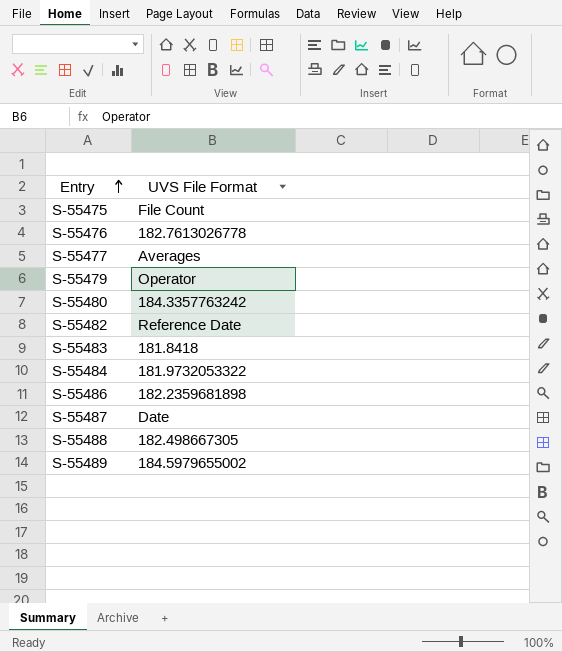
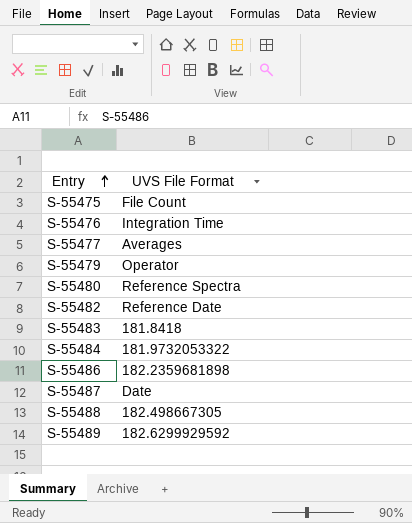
S-55476 | UVS File Format: 182.7613026778 -> Integration Time
S-55480 | UVS File Format: 184.3357763242 -> Reference Spectra
S-55489 | UVS File Format: 184.5979655002 -> 182.6299929592

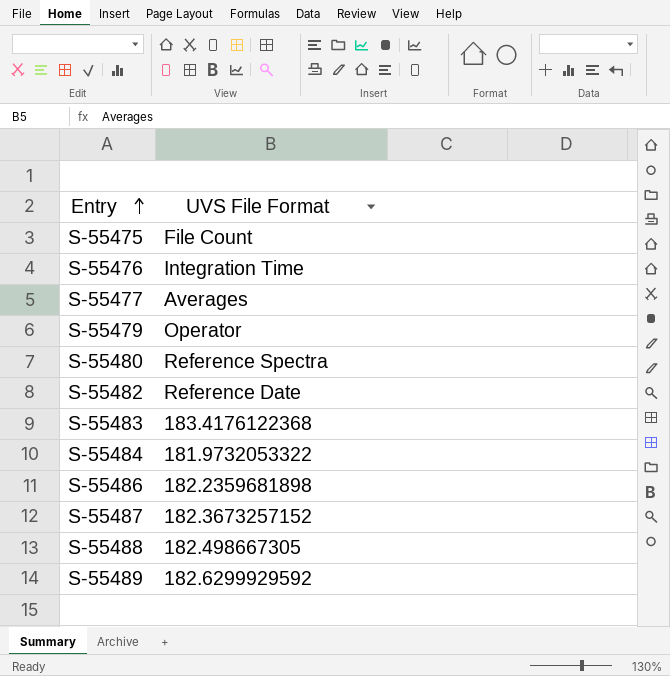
S-55483 | UVS File Format: 181.8418 -> 183.4176122368
S-55487 | UVS File Format: Date -> 182.3673257152

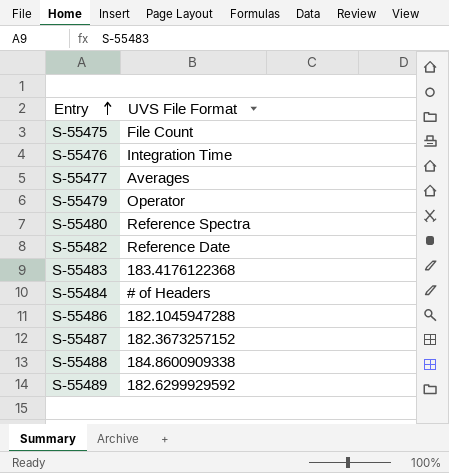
S-55484 | UVS File Format: 181.9732053322 -> # of Headers
S-55486 | UVS File Format: 182.2359681898 -> 182.1045947288
S-55488 | UVS File Format: 182.498667305 -> 184.8600909338

